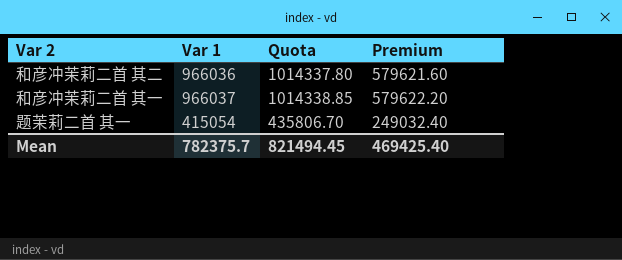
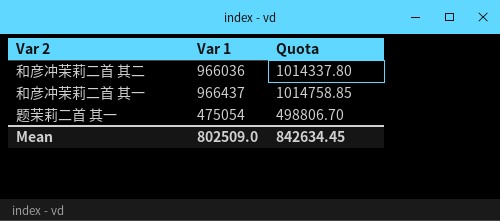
column Premium | formula: [Var 1] * 0.6 -> none
和彦冲茉莉二首 其一 | Var 1: 966037 -> 966437
和彦冲茉莉二首 其一 | Quota: 1014338.85 -> 1014758.85
题茉莉二首 其一 | Var 1: 415054 -> 475054
题茉莉二首 其一 | Quota: 435806.70 -> 498806.70
Mean | Var 1: 782375.7 -> 802509.0
Mean | Quota: 821494.45 -> 842634.45

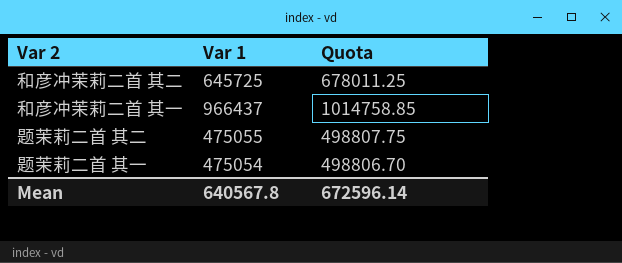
和彦冲茉莉二首 其二 | Var 1: 966036 -> 645725
和彦冲茉莉二首 其二 | Quota: 1014337.80 -> 678011.25
row 题茉莉二首 其二: none -> 475055 | 498807.75
Mean | Var 1: 802509.0 -> 640567.8
Mean | Quota: 842634.45 -> 672596.14

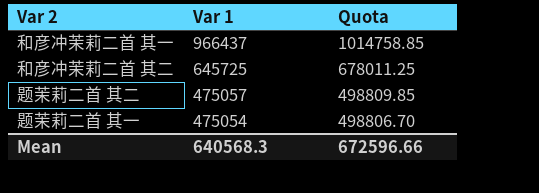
row order: none -> Var 1 descending
题茉莉二首 其二 | Var 1: 475055 -> 475057
题茉莉二首 其二 | Quota: 498807.75 -> 498809.85
Mean | Var 1: 640567.8 -> 640568.3
Mean | Quota: 672596.14 -> 672596.66

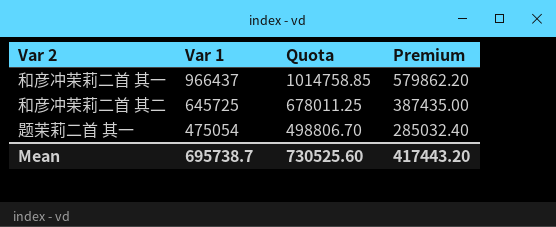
column Premium | formula: none -> [Var 1] * 0.6
row 题茉莉二首 其二: 475057 | 498809.85 -> none
Mean | Var 1: 640568.3 -> 695738.7
Mean | Quota: 672596.66 -> 730525.60

